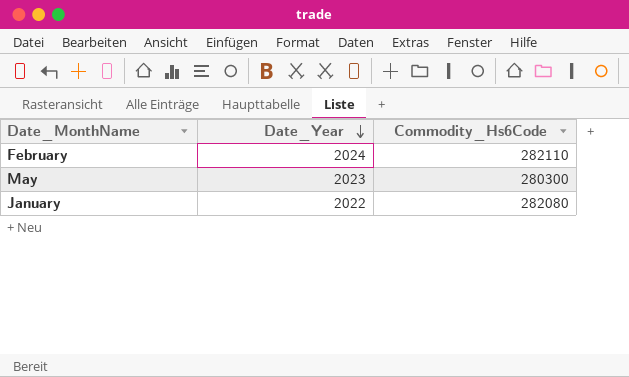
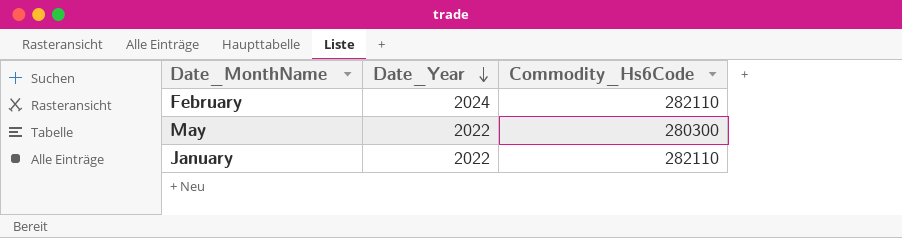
May | Date_Year: 2023 -> 2022
January | Commodity_Hs6Code: 282080 -> 282110

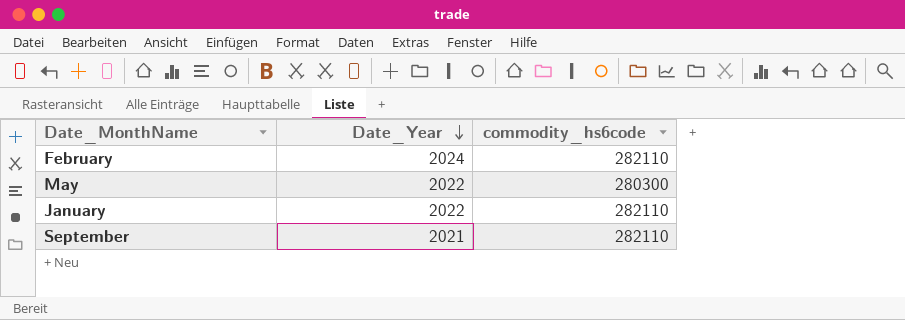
column name: Commodity_Hs6Code -> commodity_hs6code
row September: none -> 2021 | 282110

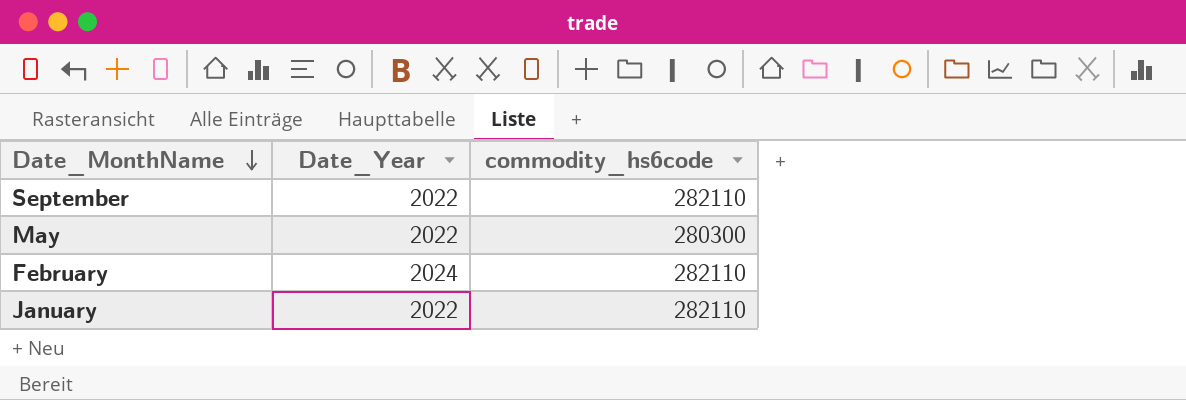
row order: Date_Year descending -> Date_MonthName descending
September | Date_Year: 2021 -> 2022

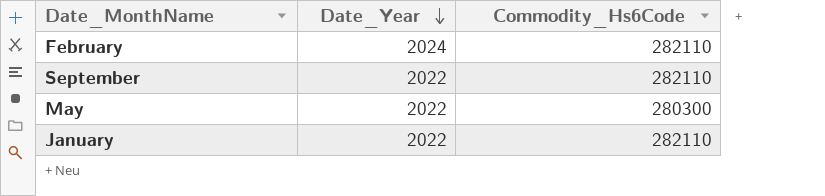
row order: Date_MonthName descending -> Date_Year descending
column name: commodity_hs6code -> Commodity_Hs6Code

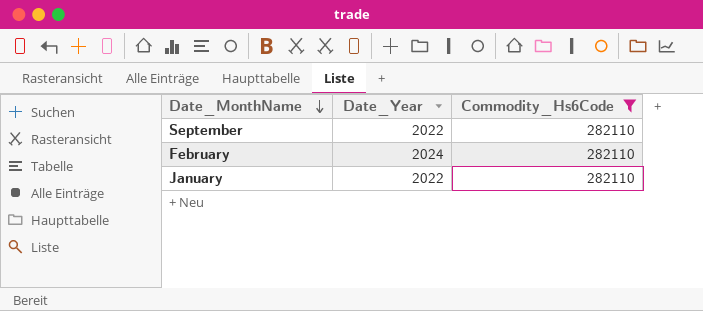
filter: none -> Commodity_Hs6Code = 282110
row order: Date_Year descending -> Date_MonthName descending

